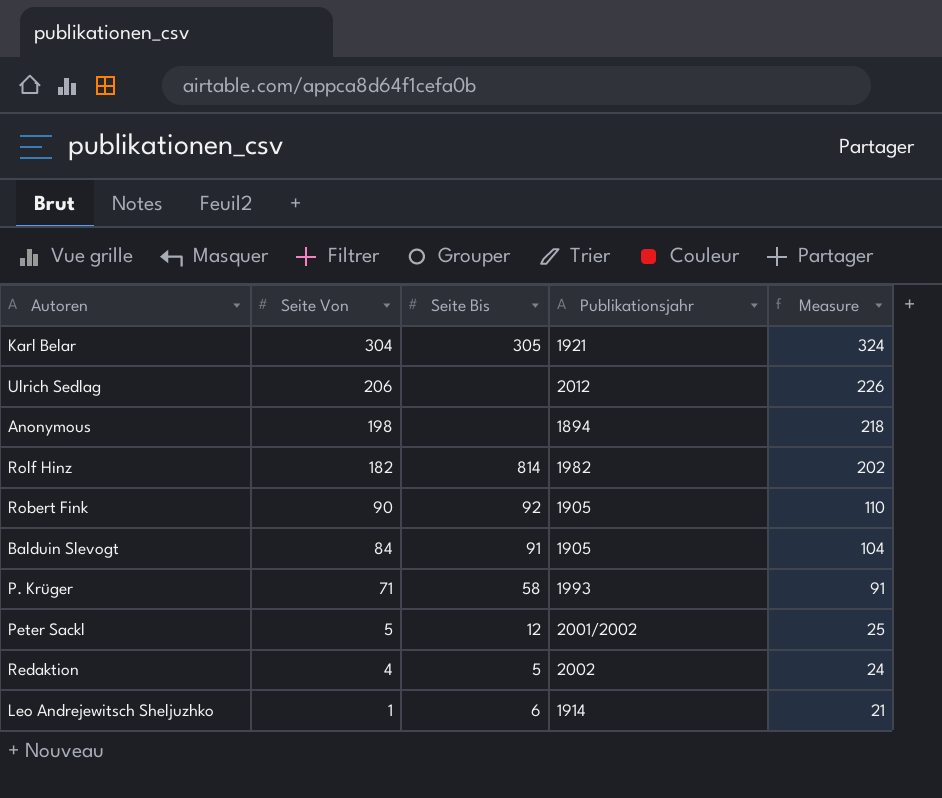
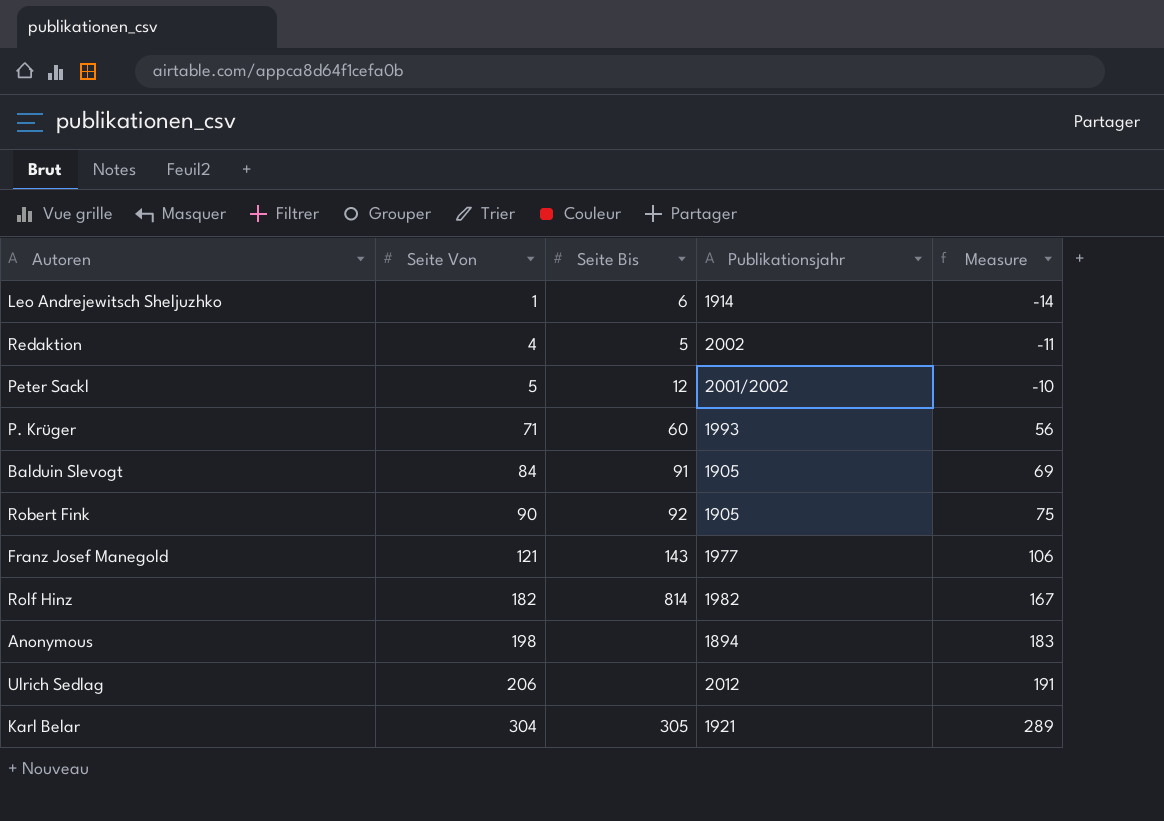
row order: Seite Von descending -> Seite Von ascending
column Measure | formula: [Seite Von] + 20 -> [Seite Von] - 15
P. Krüger | Seite Bis: 58 -> 60
row Franz Josef Manegold: none -> 121 | 143 | 1977 | 106

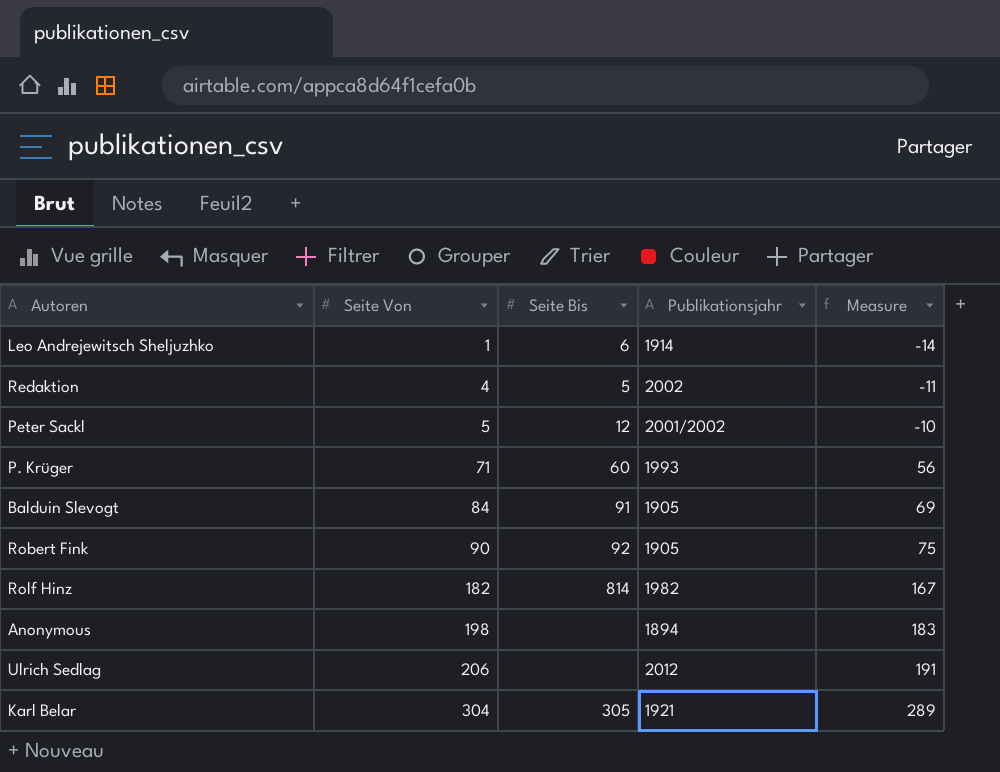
row Franz Josef Manegold: 121 | 143 | 1977 | 106 -> none

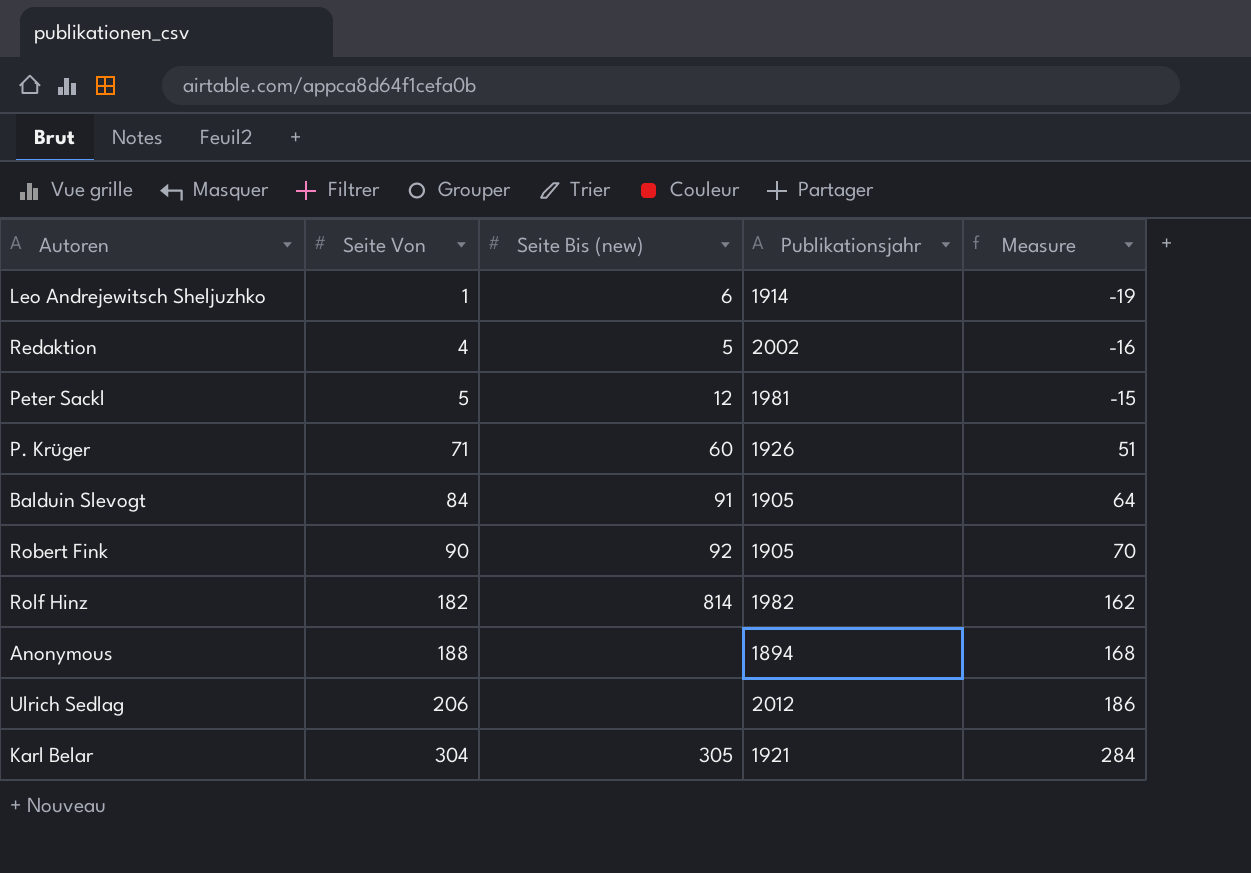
column name: Seite Bis -> Seite Bis (new)
column Measure | formula: [Seite Von] - 15 -> [Seite Von] - 20
Peter Sackl | Publikationsjahr: 2001/2002 -> 1981
P. Krüger | Publikationsjahr: 1993 -> 1926
Anonymous | Seite Von: 198 -> 188

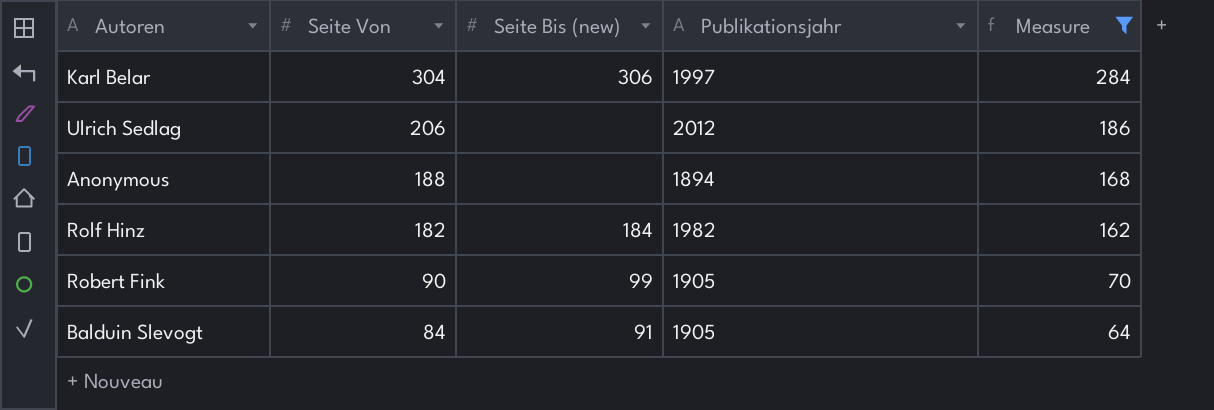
filter: none -> Measure >= 64
row order: Seite Von ascending -> Seite Von descending
Karl Belar | Seite Bis (new): 305 -> 306
Karl Belar | Publikationsjahr: 1921 -> 1997
Rolf Hinz | Seite Bis (new): 814 -> 184
Robert Fink | Seite Bis (new): 92 -> 99

